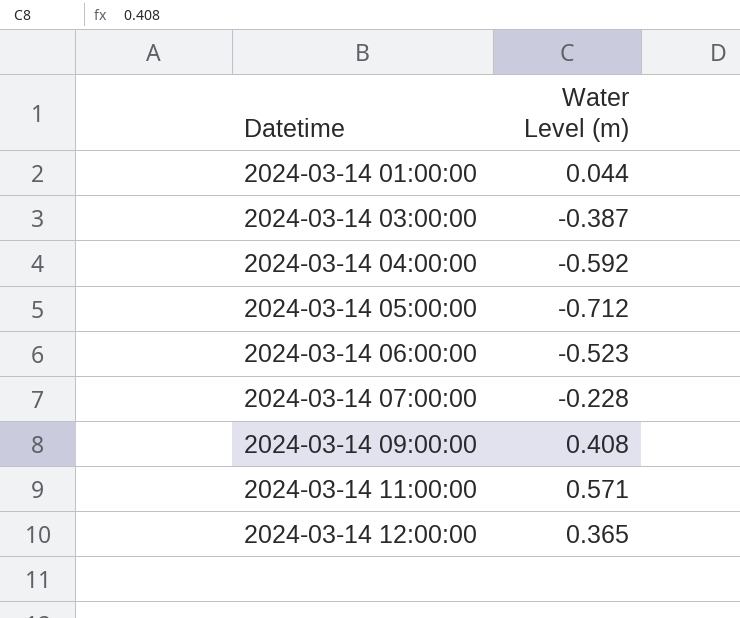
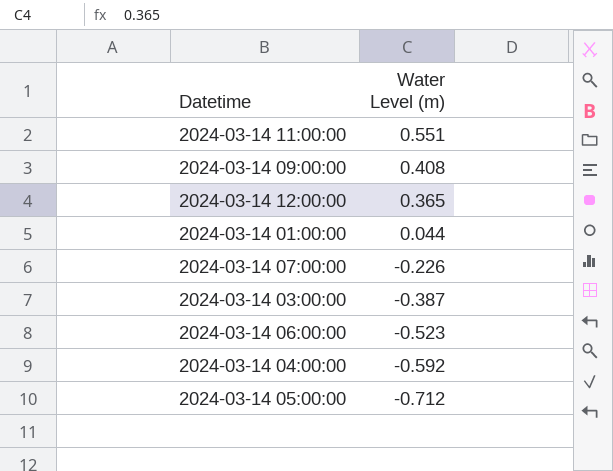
row order: Datetime ascending -> Water Level (m) descending
2024-03-14 11:00:00 | Water Level (m): 0.571 -> 0.551
2024-03-14 07:00:00 | Water Level (m): -0.228 -> -0.226

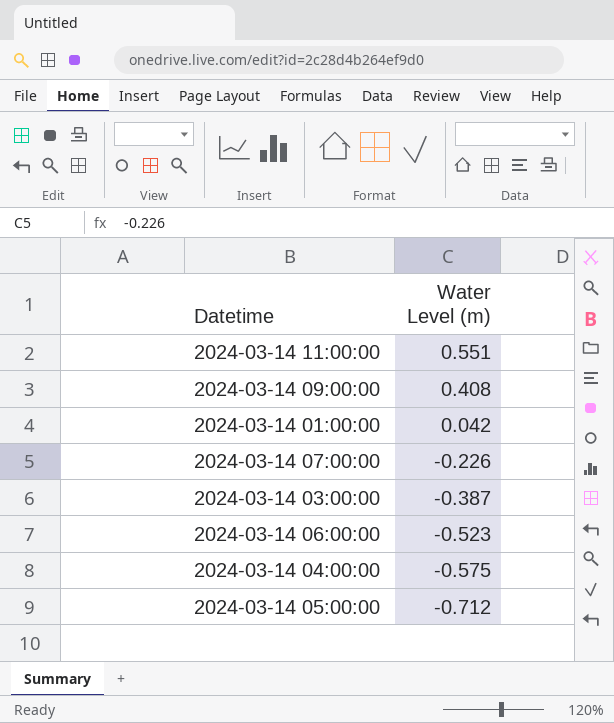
row 2024-03-14 12:00:00: 0.365 -> none
2024-03-14 01:00:00 | Water Level (m): 0.044 -> 0.042
2024-03-14 04:00:00 | Water Level (m): -0.592 -> -0.575

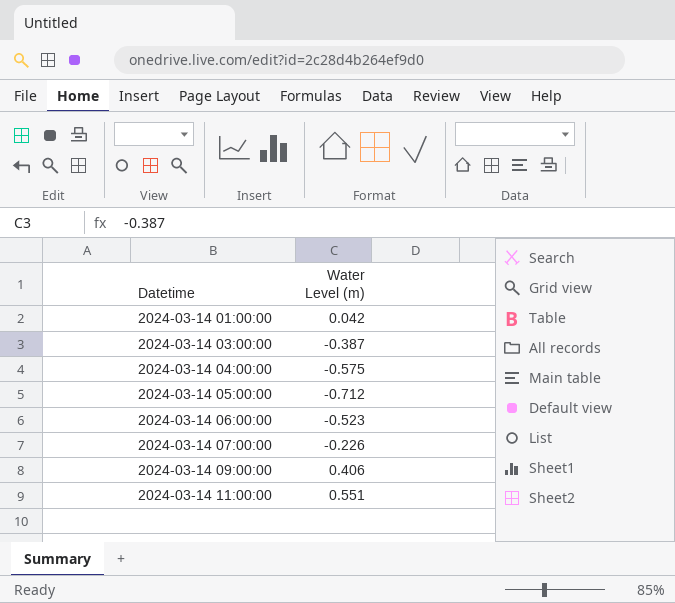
row order: Water Level (m) descending -> Datetime ascending
2024-03-14 09:00:00 | Water Level (m): 0.408 -> 0.406

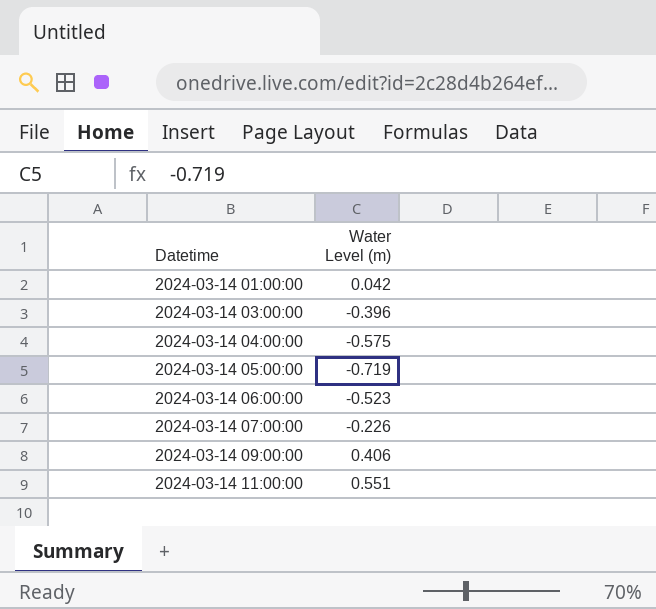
2024-03-14 03:00:00 | Water Level (m): -0.387 -> -0.396
2024-03-14 05:00:00 | Water Level (m): -0.712 -> -0.719

